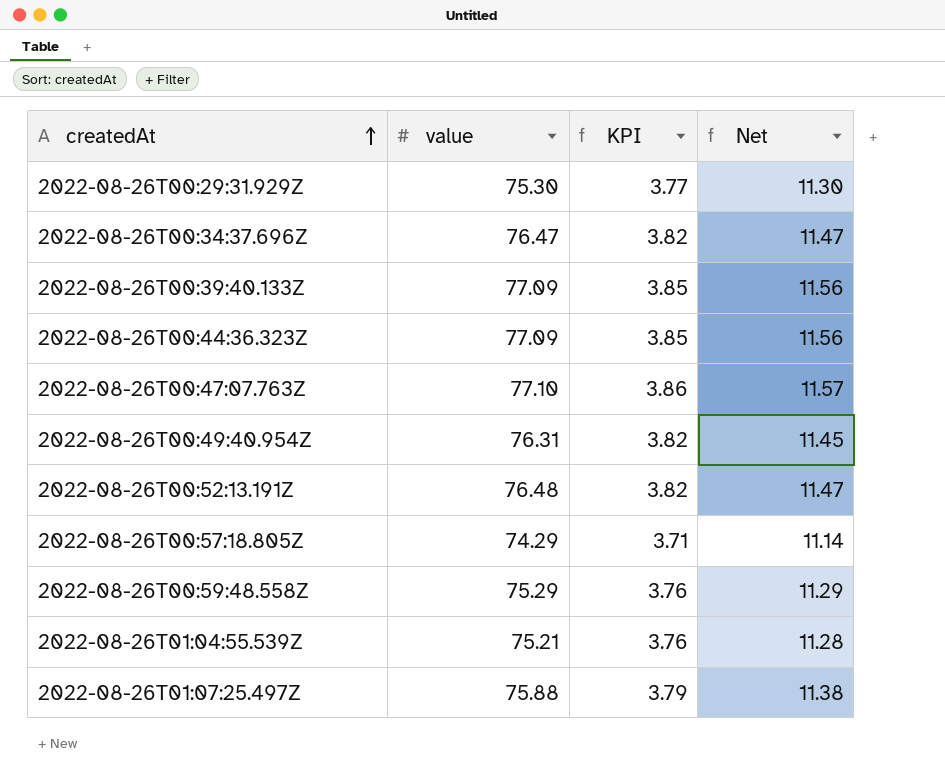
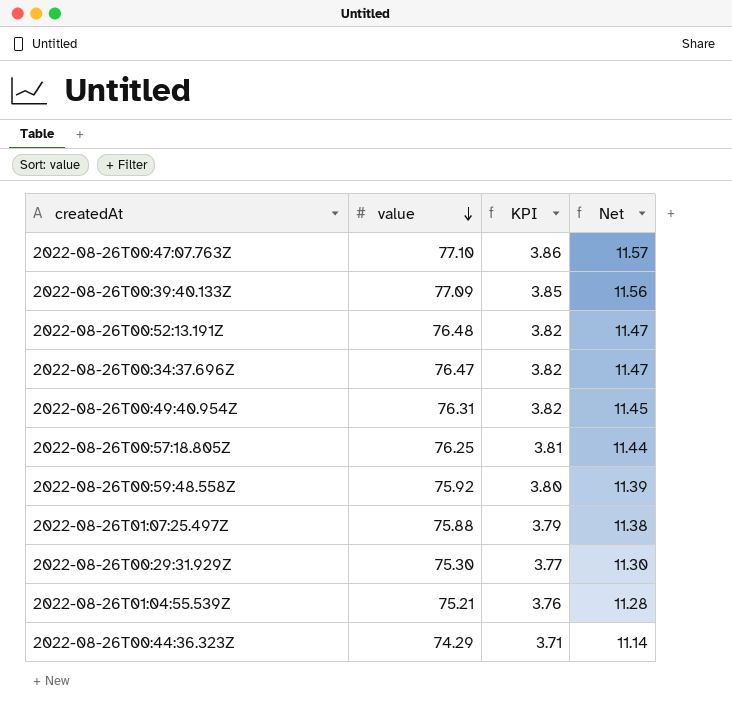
row order: createdAt ascending -> value descending
2022-08-26T00:57:18.805Z | value: 74.29 -> 76.25
2022-08-26T00:57:18.805Z | KPI: 3.71 -> 3.81
2022-08-26T00:57:18.805Z | Net: 11.14 -> 11.44
2022-08-26T00:59:48.558Z | value: 75.29 -> 75.92
2022-08-26T00:59:48.558Z | KPI: 3.76 -> 3.80
2022-08-26T00:59:48.558Z | Net: 11.29 -> 11.39
2022-08-26T00:44:36.323Z | value: 77.09 -> 74.29
2022-08-26T00:44:36.323Z | KPI: 3.85 -> 3.71
2022-08-26T00:44:36.323Z | Net: 11.56 -> 11.14

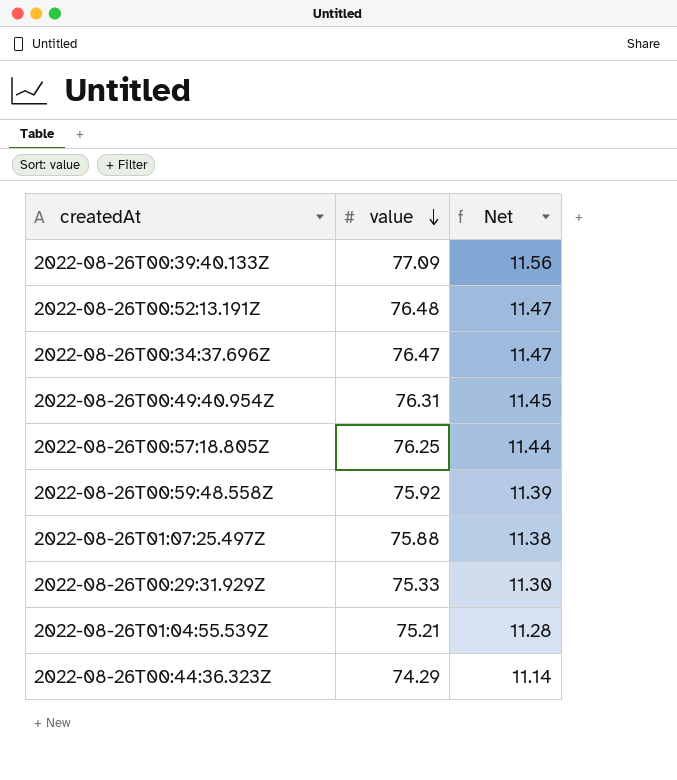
column KPI | formula: [value] * 0.05 -> none
row 2022-08-26T00:47:07.763Z: 77.10 | 3.86 | 11.57 -> none
2022-08-26T00:29:31.929Z | value: 75.30 -> 75.33

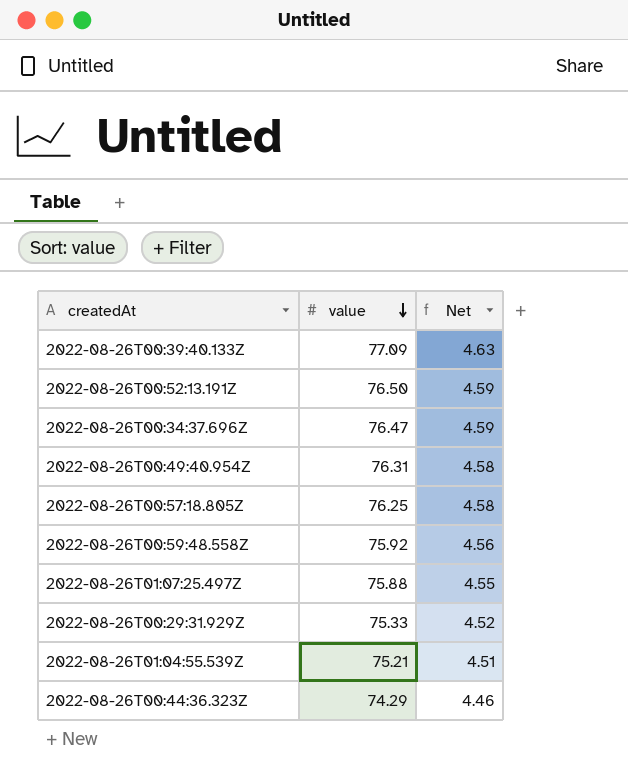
column Net | formula: [value] * 0.15 -> [value] * 0.06
2022-08-26T00:52:13.191Z | value: 76.48 -> 76.50

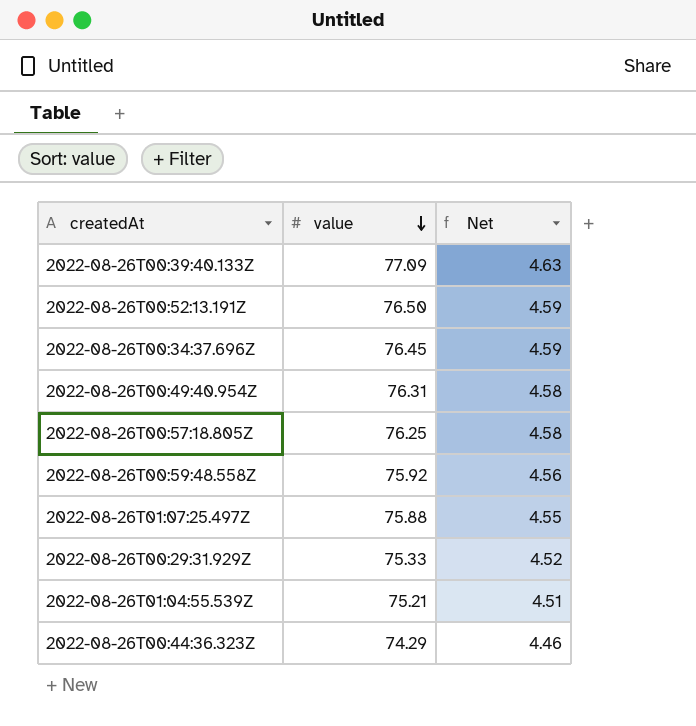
2022-08-26T00:34:37.696Z | value: 76.47 -> 76.45

